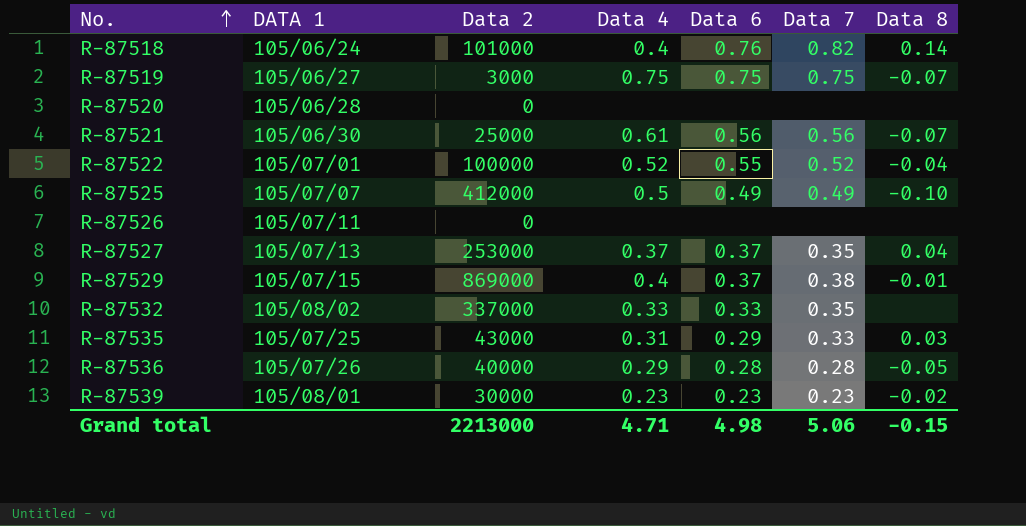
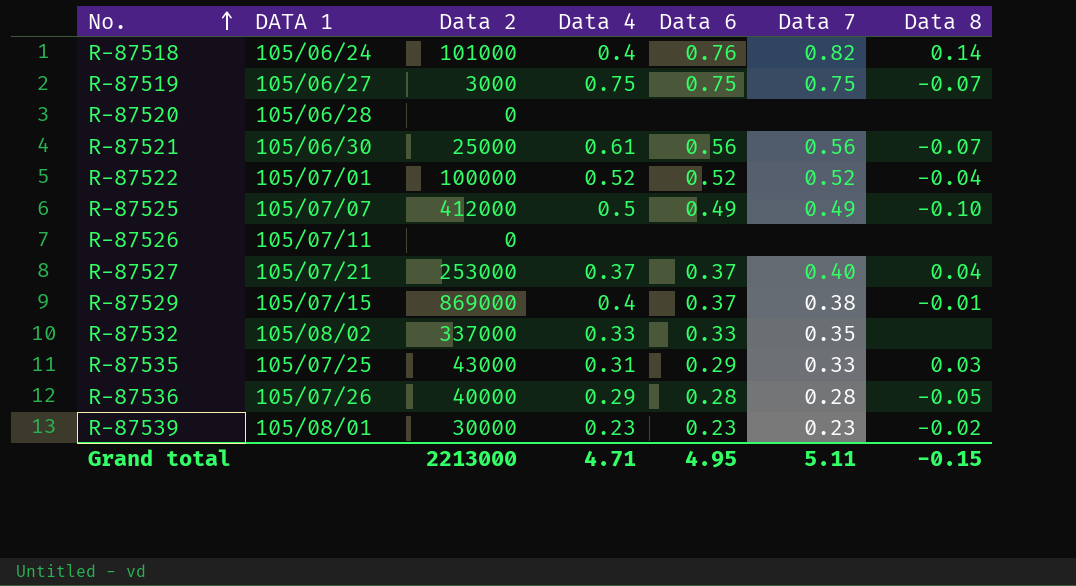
R-87522 | Data 6: 0.55 -> 0.52
R-87527 | DATA 1: 105/07/13 -> 105/07/21
R-87527 | Data 7: 0.35 -> 0.40
Grand total | Data 6: 4.98 -> 4.95
Grand total | Data 7: 5.06 -> 5.11

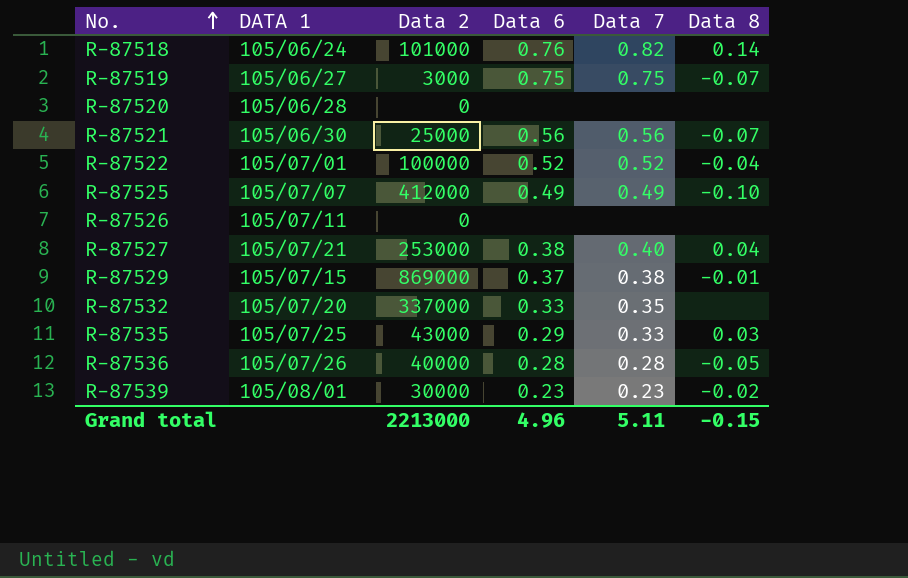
column Data 4 | position: 4 -> none
R-87527 | Data 6: 0.37 -> 0.38
R-87532 | DATA 1: 105/08/02 -> 105/07/20
Grand total | Data 6: 4.95 -> 4.96

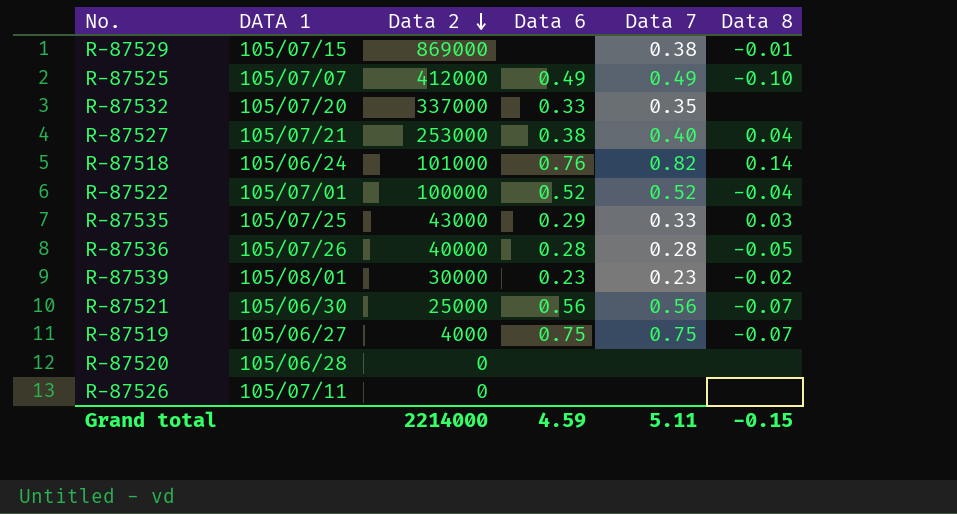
row order: No. ascending -> Data 2 descending
R-87529 | Data 6: 0.37 -> none
R-87519 | Data 2: 3000 -> 4000
Grand total | Data 2: 2213000 -> 2214000
Grand total | Data 6: 4.96 -> 4.59

